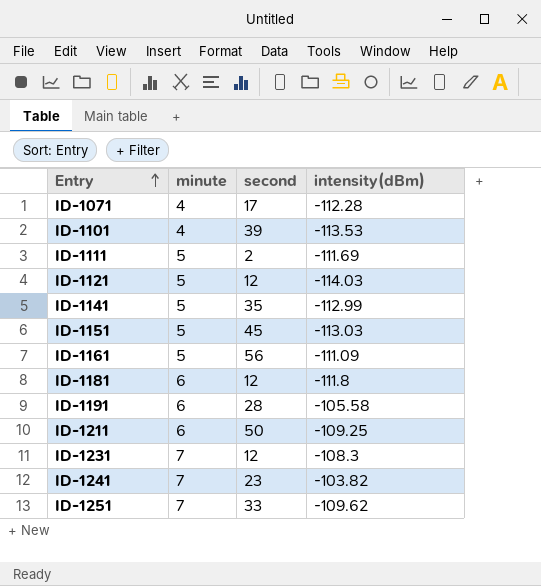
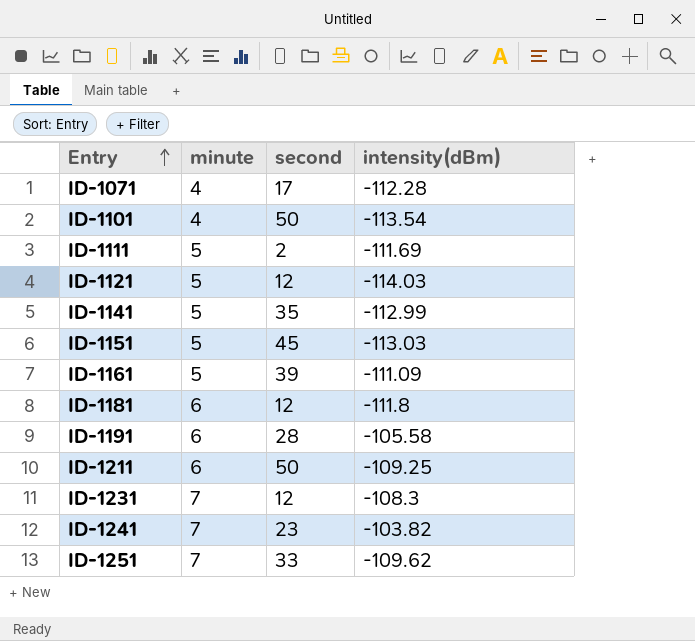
ID-1101 | second: 39 -> 50
ID-1101 | intensity(dBm): -113.53 -> -113.54
ID-1161 | second: 56 -> 39

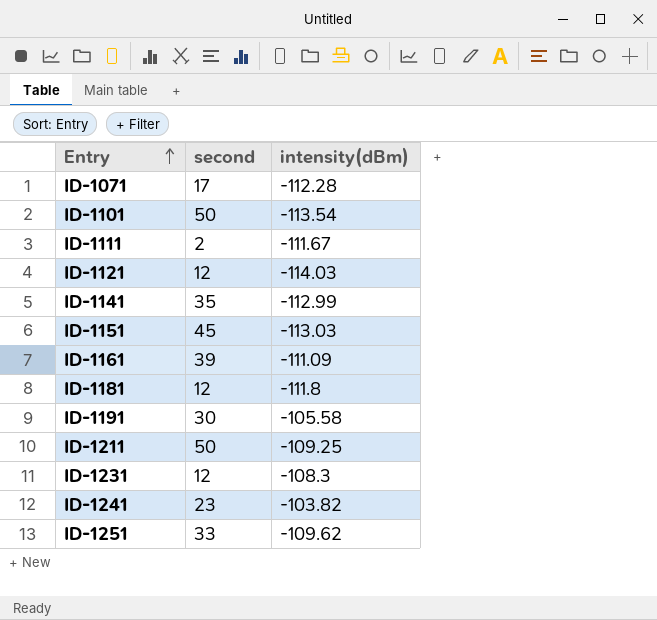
column minute | position: 2 -> none
ID-1111 | intensity(dBm): -111.69 -> -111.67
ID-1191 | second: 28 -> 30

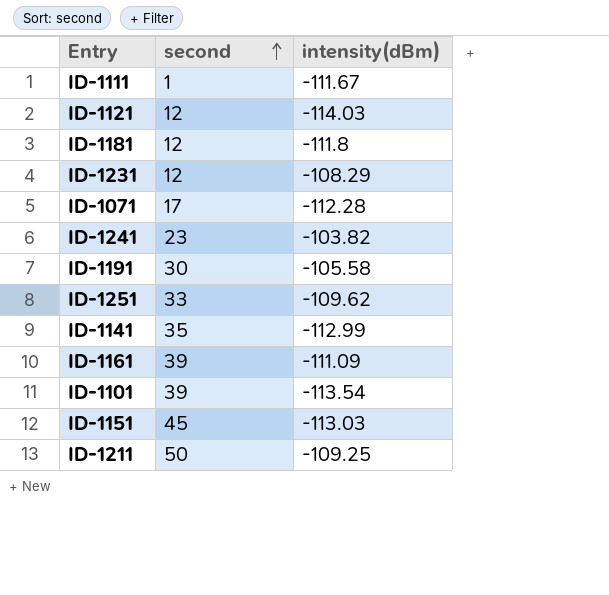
row order: Entry ascending -> second ascending
ID-1111 | second: 2 -> 1
ID-1231 | intensity(dBm): -108.3 -> -108.29
ID-1101 | second: 50 -> 39

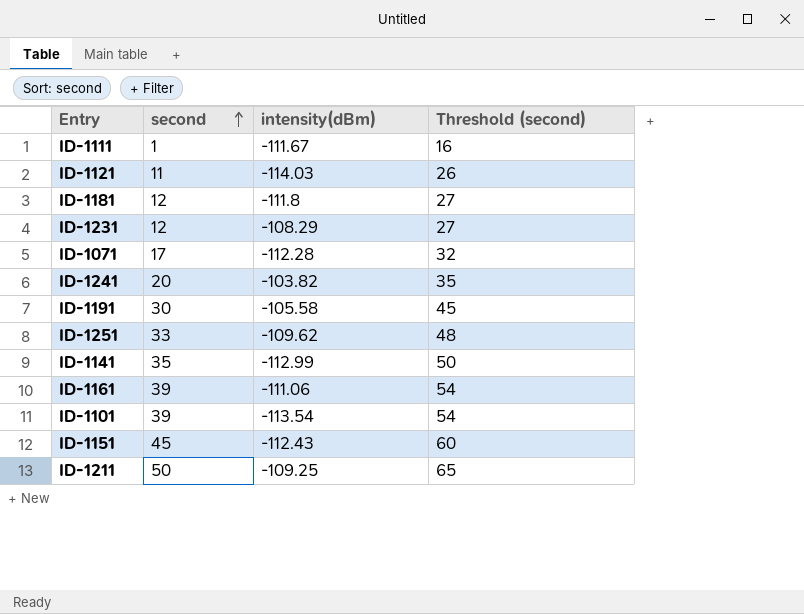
column Threshold (second) | formula: none -> [second] + 15
ID-1121 | second: 12 -> 11
ID-1241 | second: 23 -> 20
ID-1161 | intensity(dBm): -111.09 -> -111.06
ID-1151 | intensity(dBm): -113.03 -> -112.43

